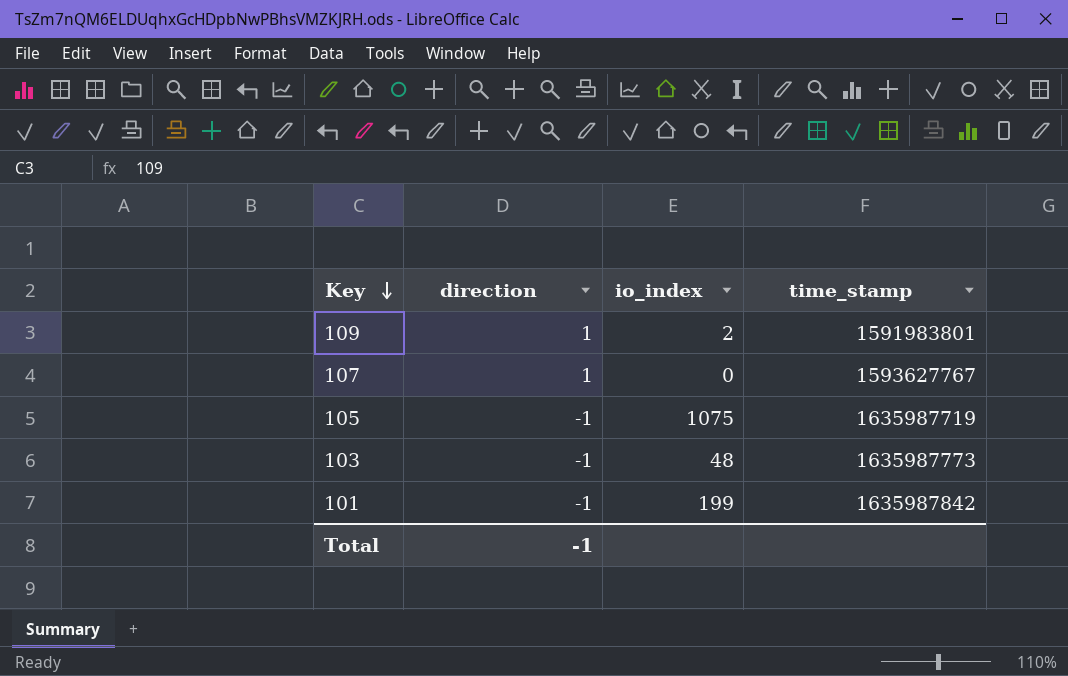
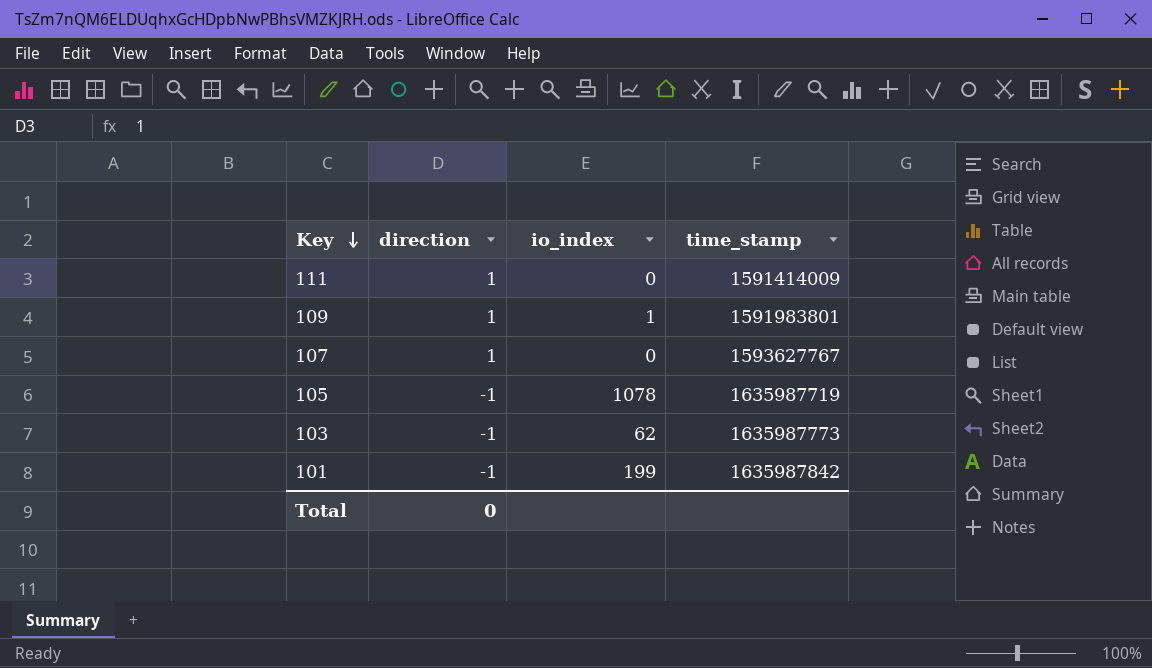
row 111: none -> 1 | 0 | 1591414009
109 | io_index: 2 -> 1
105 | io_index: 1075 -> 1078
103 | io_index: 48 -> 62
Total | direction: -1 -> 0

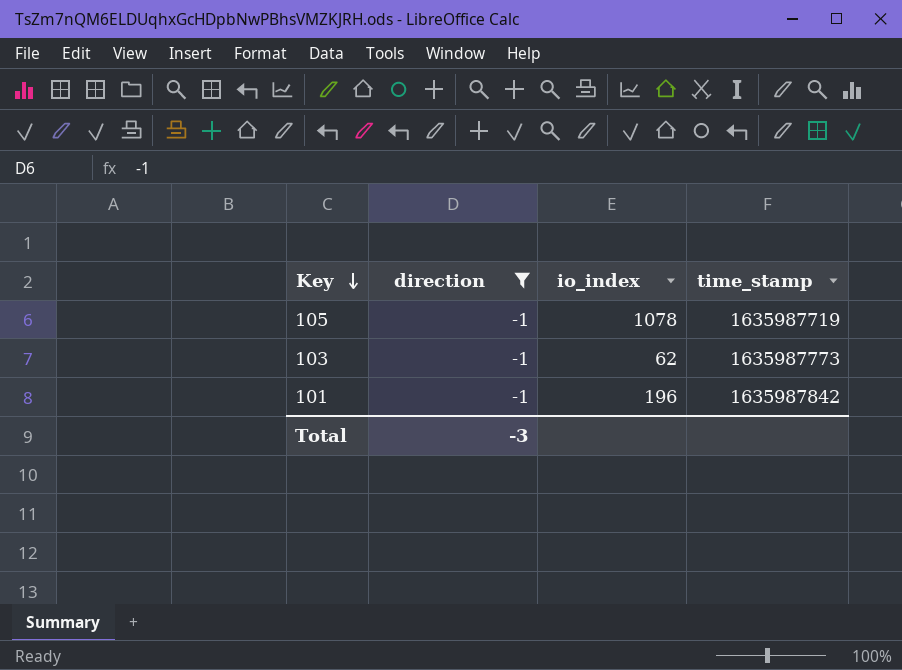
filter: none -> direction = -1
101 | io_index: 199 -> 196
Total | direction: 0 -> -3

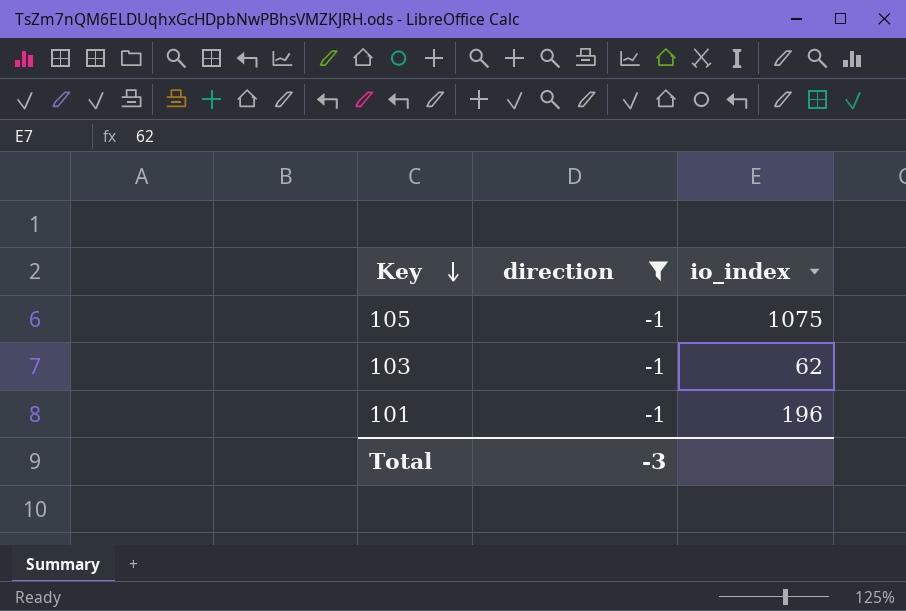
column time_stamp | position: 4 -> none
105 | io_index: 1078 -> 1075

